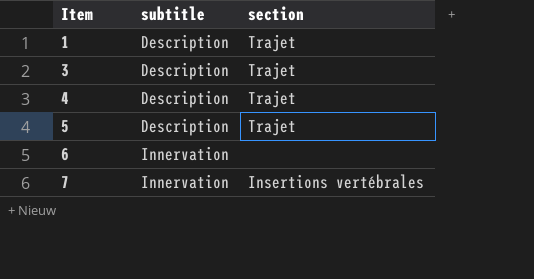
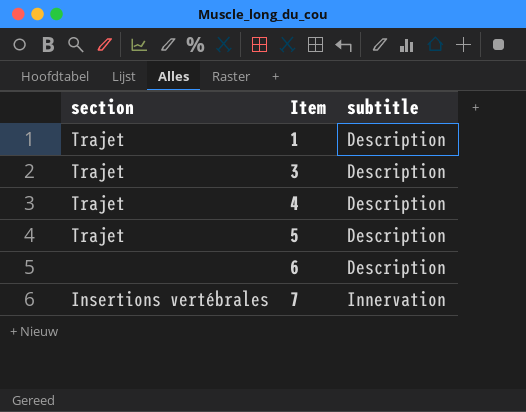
column section | position: 3 -> 1
6 | subtitle: Innervation -> Description

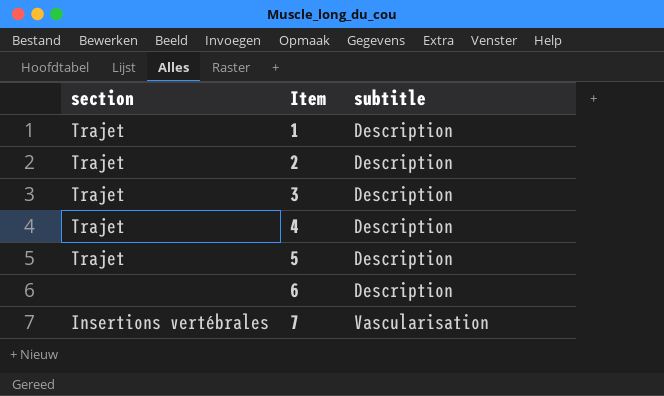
row 2: none -> Trajet | Description
7 | subtitle: Innervation -> Vascularisation

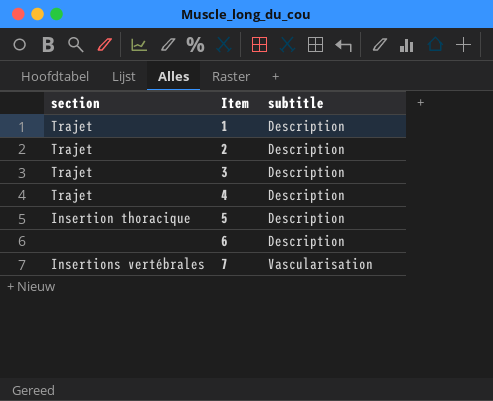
5 | section: Trajet -> Insertion thoracique

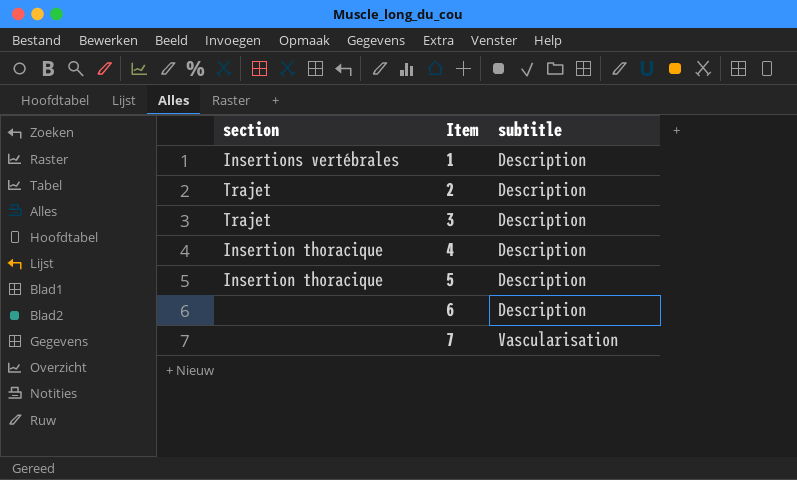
1 | section: Trajet -> Insertions vertébrales
4 | section: Trajet -> Insertion thoracique
7 | section: Insertions vertébrales -> none

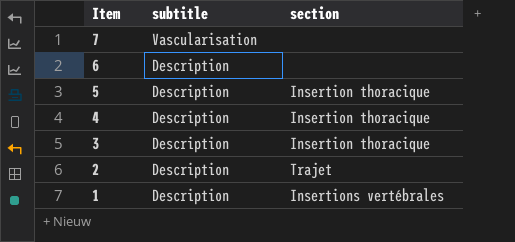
row order: Item ascending -> Item descending
column section | position: 1 -> 3
3 | section: Trajet -> Insertion thoracique

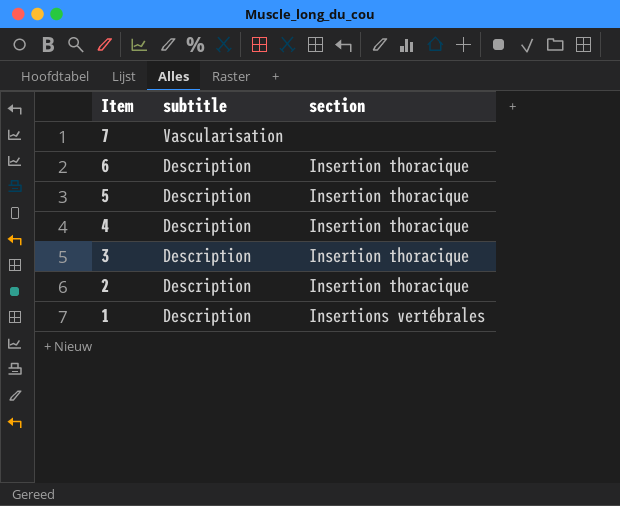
6 | section: none -> Insertion thoracique
2 | section: Trajet -> Insertion thoracique

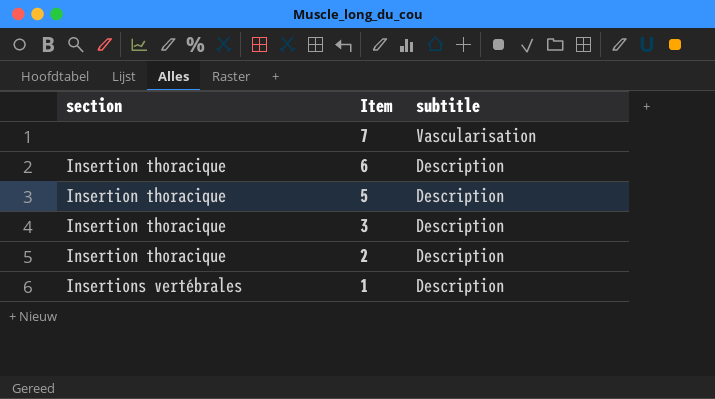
column section | position: 3 -> 1
row 4: Description | Insertion thoracique -> none

